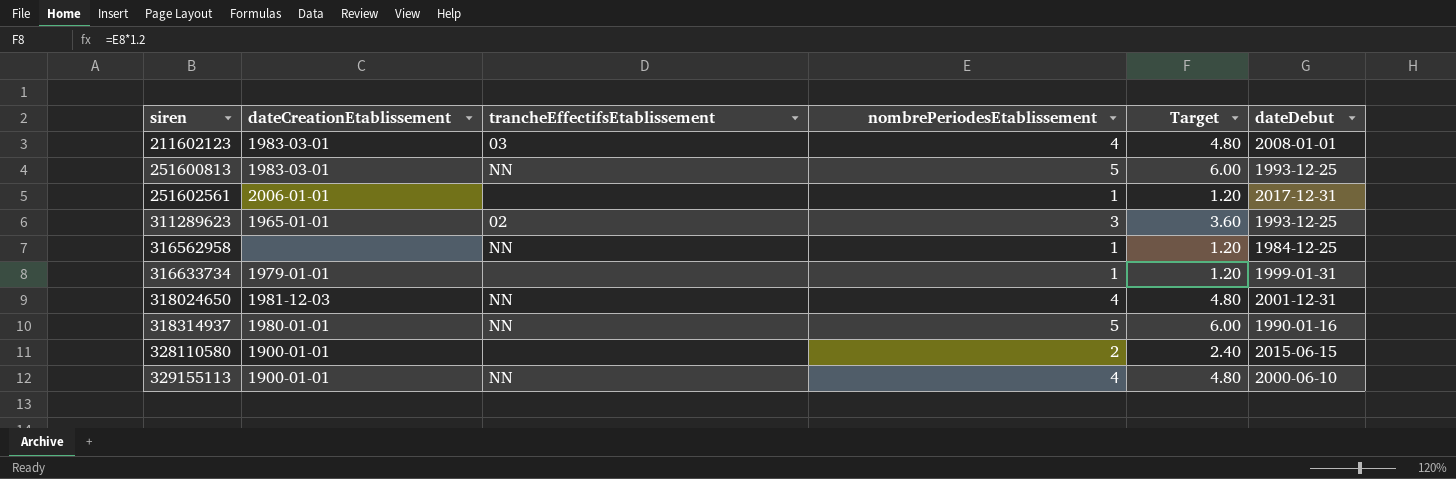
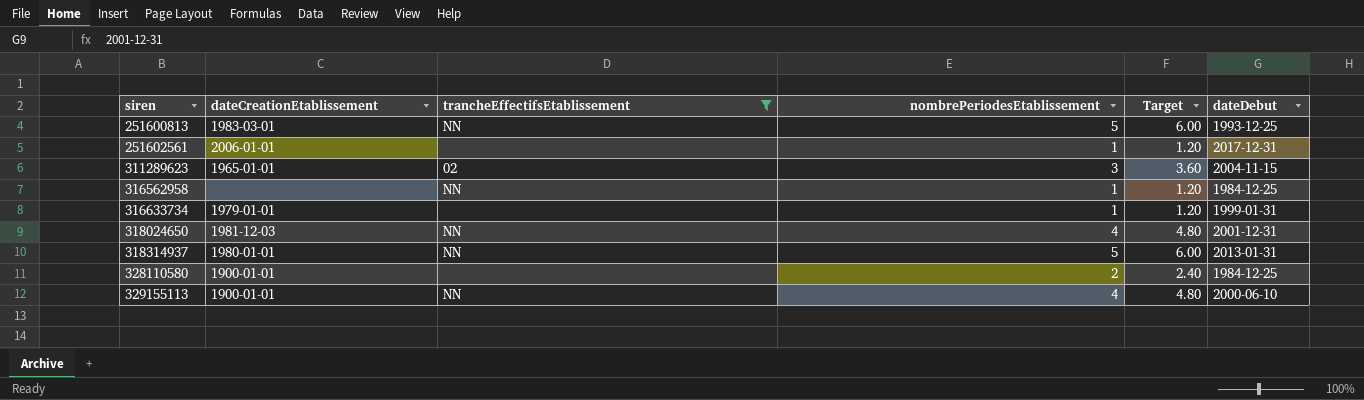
filter: none -> trancheEffectifsEtablissement != 03
311289623 | dateDebut: 1993-12-25 -> 2004-11-15
318314937 | dateDebut: 1990-01-16 -> 2013-01-31
328110580 | dateDebut: 2015-06-15 -> 1984-12-25

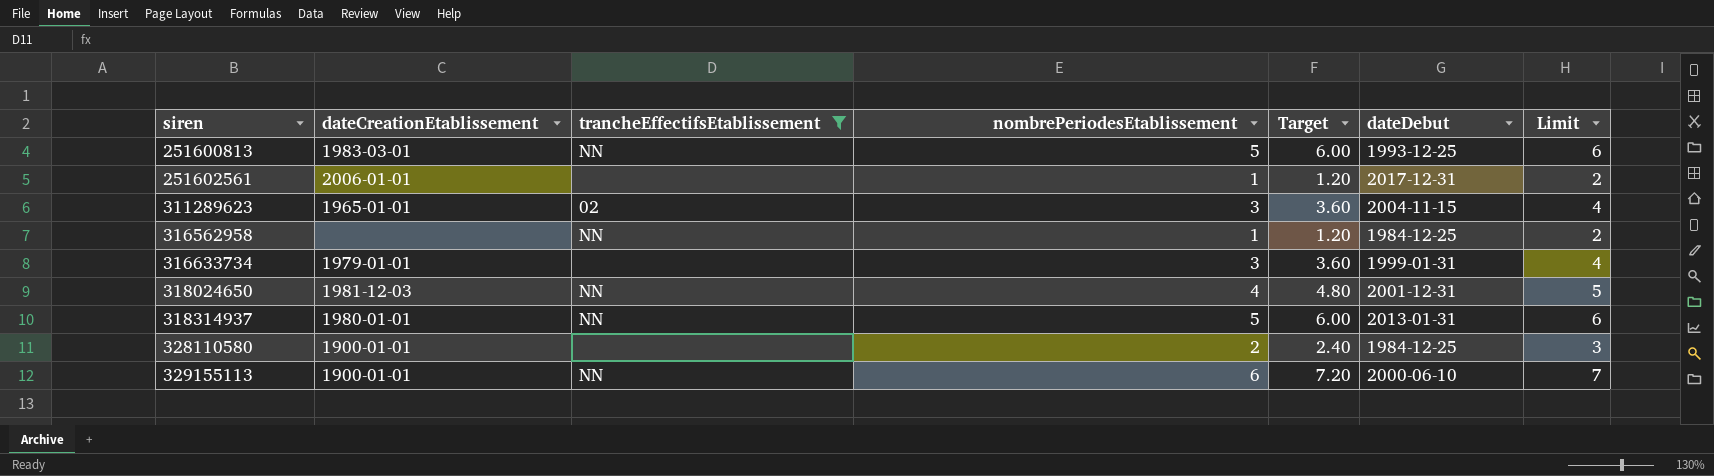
column Limit | formula: none -> [nombrePeriodesEtablissement] + 1
316633734 | nombrePeriodesEtablissement: 1 -> 3
316633734 | Target: 1.20 -> 3.60
329155113 | nombrePeriodesEtablissement: 4 -> 6
329155113 | Target: 4.80 -> 7.20

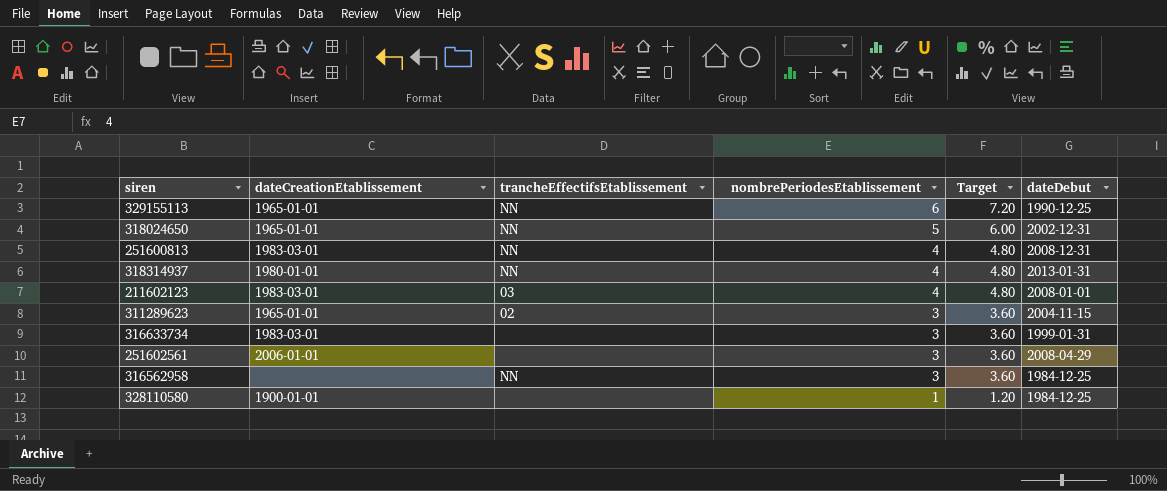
filter: trancheEffectifsEtablissement != 03 -> none
row order: siren ascending -> nombrePeriodesEtablissement descending
column Limit | formula: [nombrePeriodesEtablissement] + 1 -> none
329155113 | dateCreationEtablissement: 1900-01-01 -> 1965-01-01
329155113 | dateDebut: 2000-06-10 -> 1990-12-25
318024650 | dateCreationEtablissement: 1981-12-03 -> 1965-01-01
318024650 | nombrePeriodesEtablissement: 4 -> 5
318024650 | Target: 4.80 -> 6.00
318024650 | dateDebut: 2001-12-31 -> 2002-12-31
251600813 | nombrePeriodesEtablissement: 5 -> 4
251600813 | Target: 6.00 -> 4.80
251600813 | dateDebut: 1993-12-25 -> 2008-12-31
318314937 | nombrePeriodesEtablissement: 5 -> 4
318314937 | Target: 6.00 -> 4.80
316633734 | dateCreationEtablissement: 1979-01-01 -> 1983-03-01
251602561 | nombrePeriodesEtablissement: 1 -> 3
251602561 | Target: 1.20 -> 3.60
251602561 | dateDebut: 2017-12-31 -> 2008-04-29
316562958 | nombrePeriodesEtablissement: 1 -> 3
316562958 | Target: 1.20 -> 3.60
328110580 | nombrePeriodesEtablissement: 2 -> 1
328110580 | Target: 2.40 -> 1.20

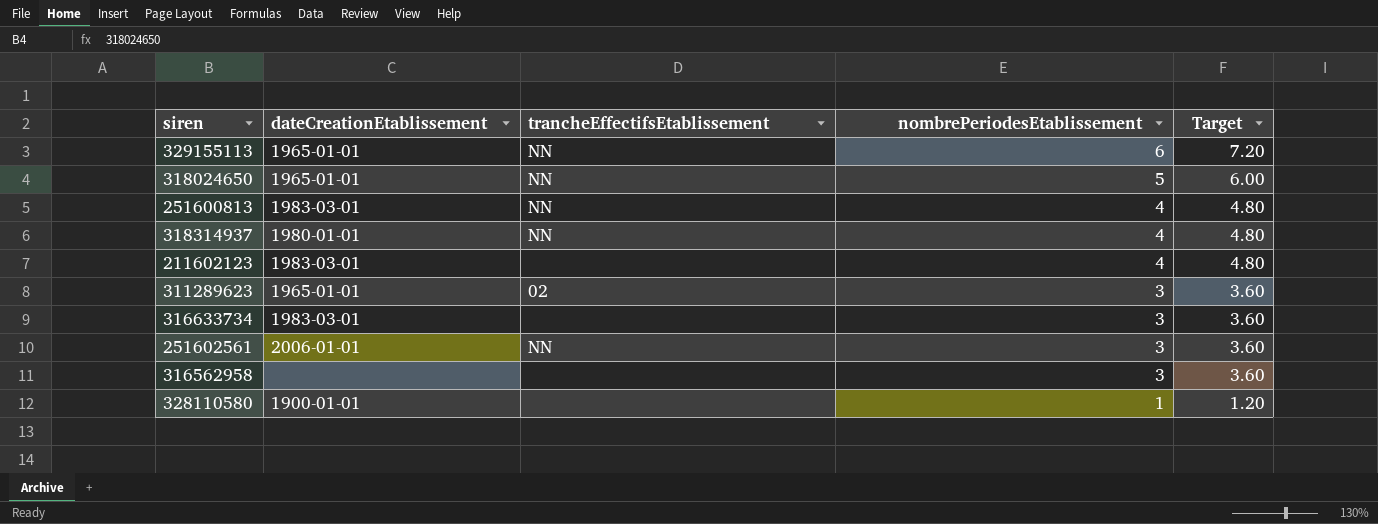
column dateDebut | position: 6 -> none
211602123 | trancheEffectifsEtablissement: 03 -> none
251602561 | trancheEffectifsEtablissement: none -> NN
316562958 | trancheEffectifsEtablissement: NN -> none

